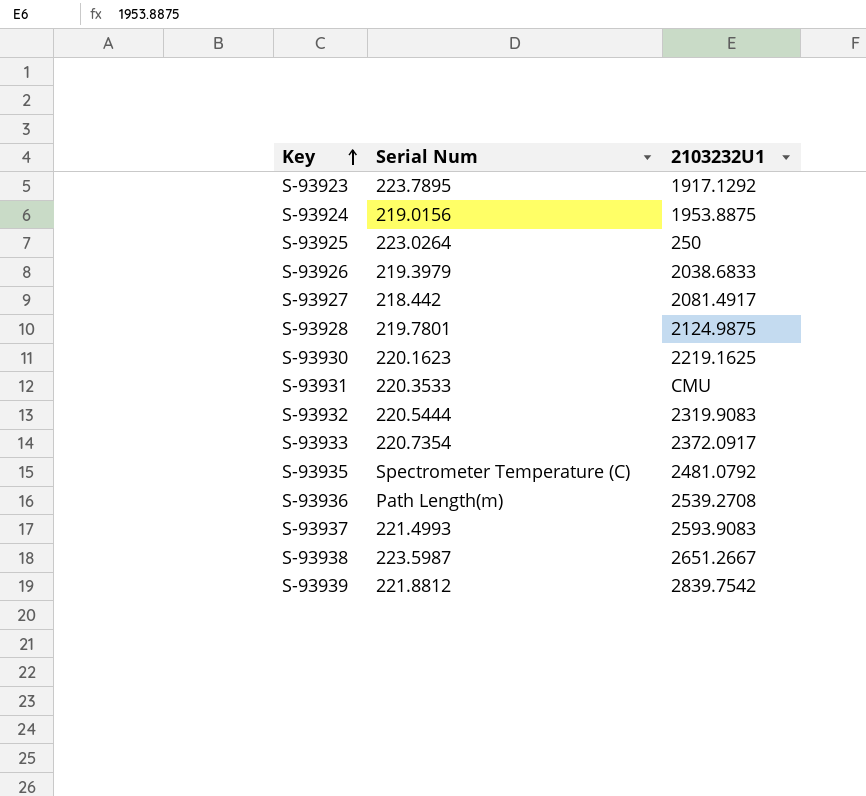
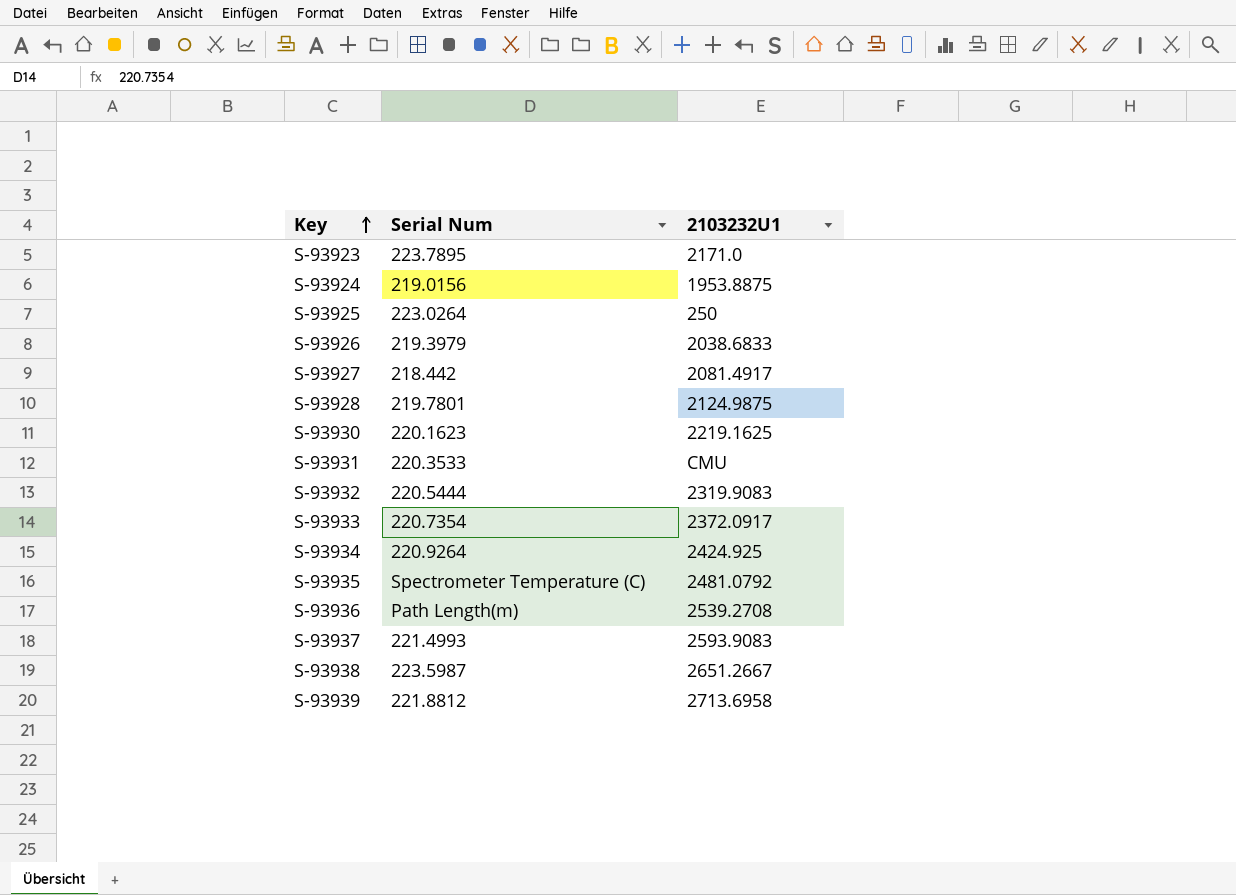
S-93923 | 2103232U1: 1917.1292 -> 2171.0
row S-93934: none -> 220.9264 | 2424.925
S-93939 | 2103232U1: 2839.7542 -> 2713.6958

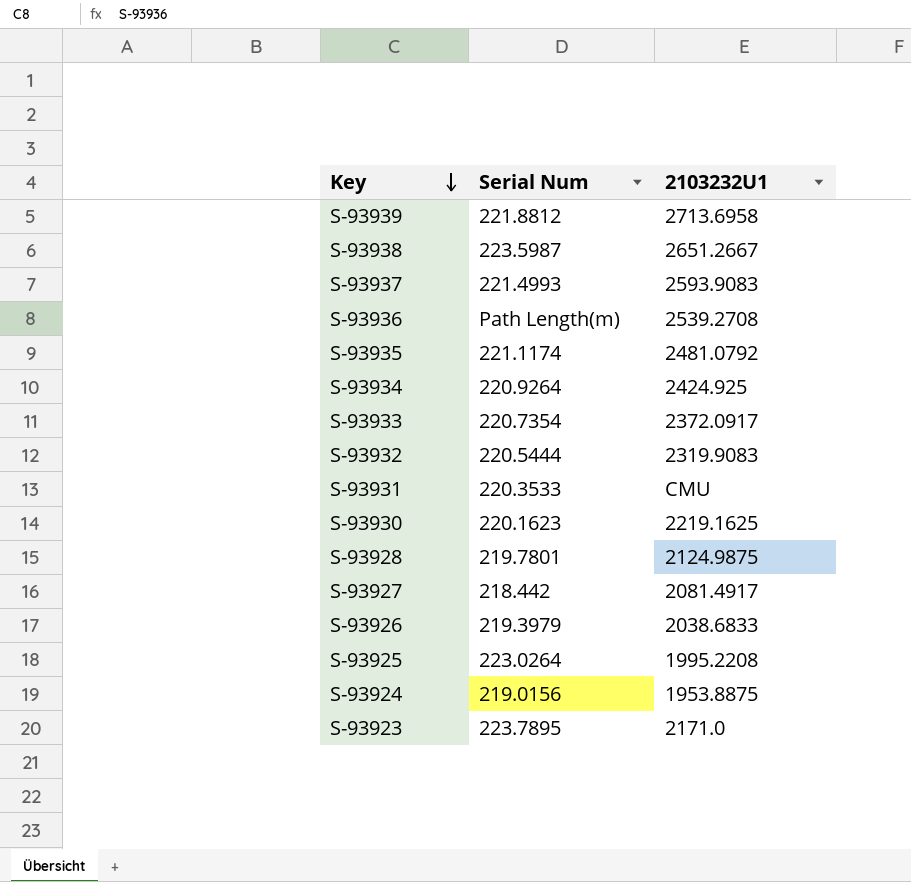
row order: Key ascending -> Key descending
S-93935 | Serial Num: Spectrometer Temperature (C) -> 221.1174
S-93925 | 2103232U1: 250 -> 1995.2208

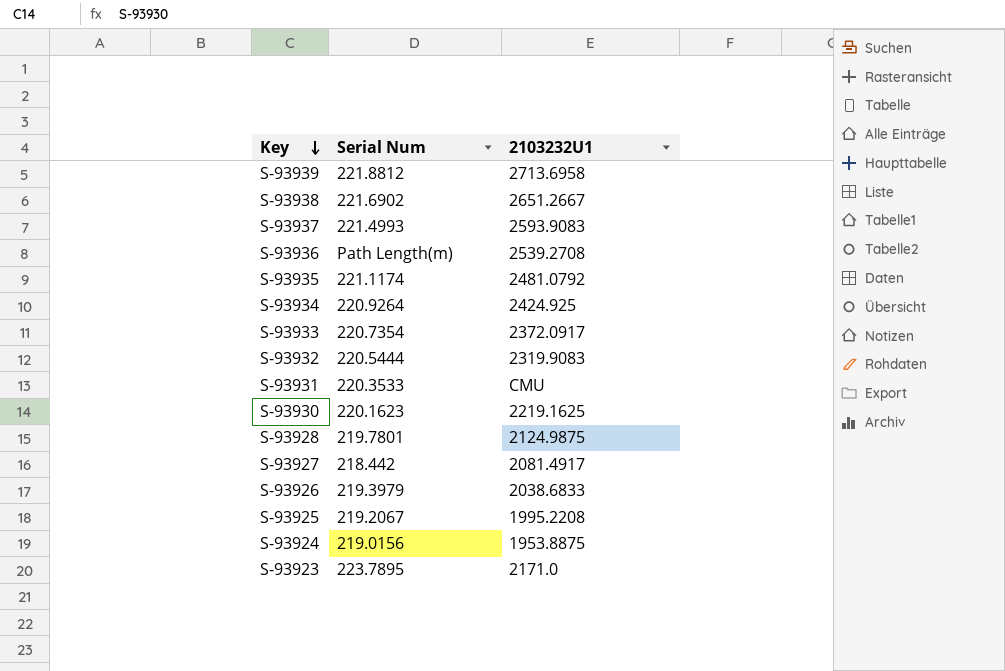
S-93938 | Serial Num: 223.5987 -> 221.6902
S-93925 | Serial Num: 223.0264 -> 219.2067

